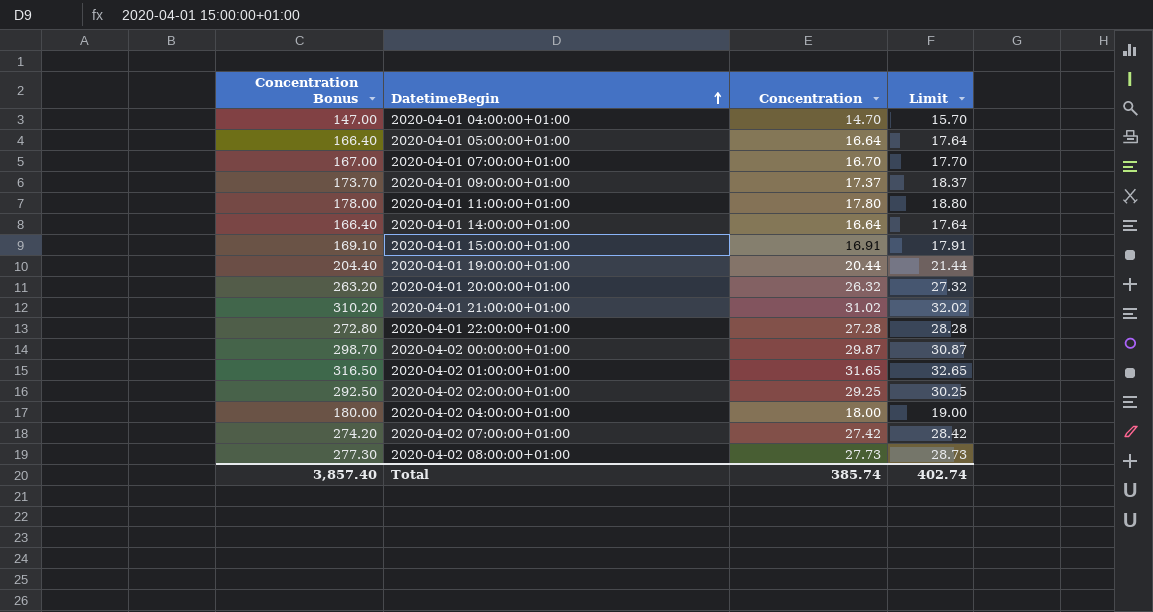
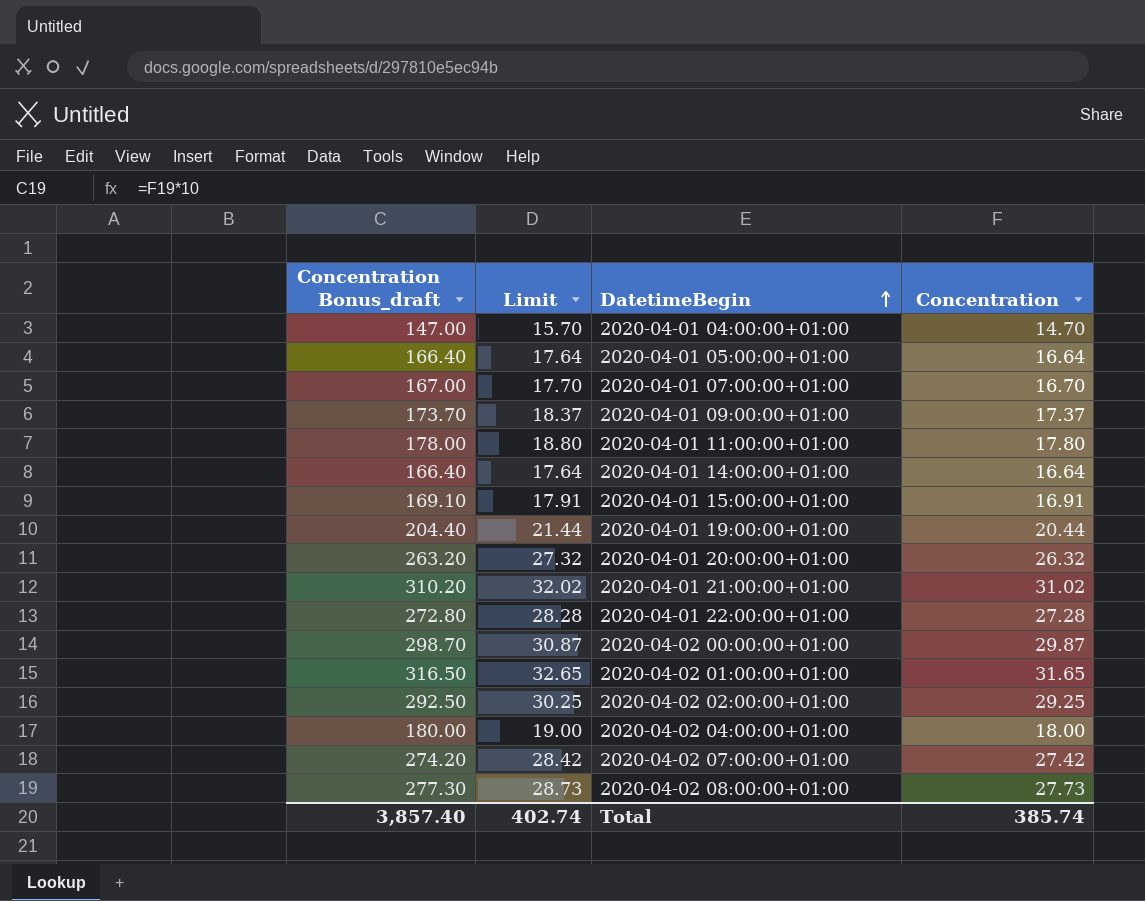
column name: Concentration Bonus -> Concentration Bonus_draft
column Limit | position: 4 -> 2

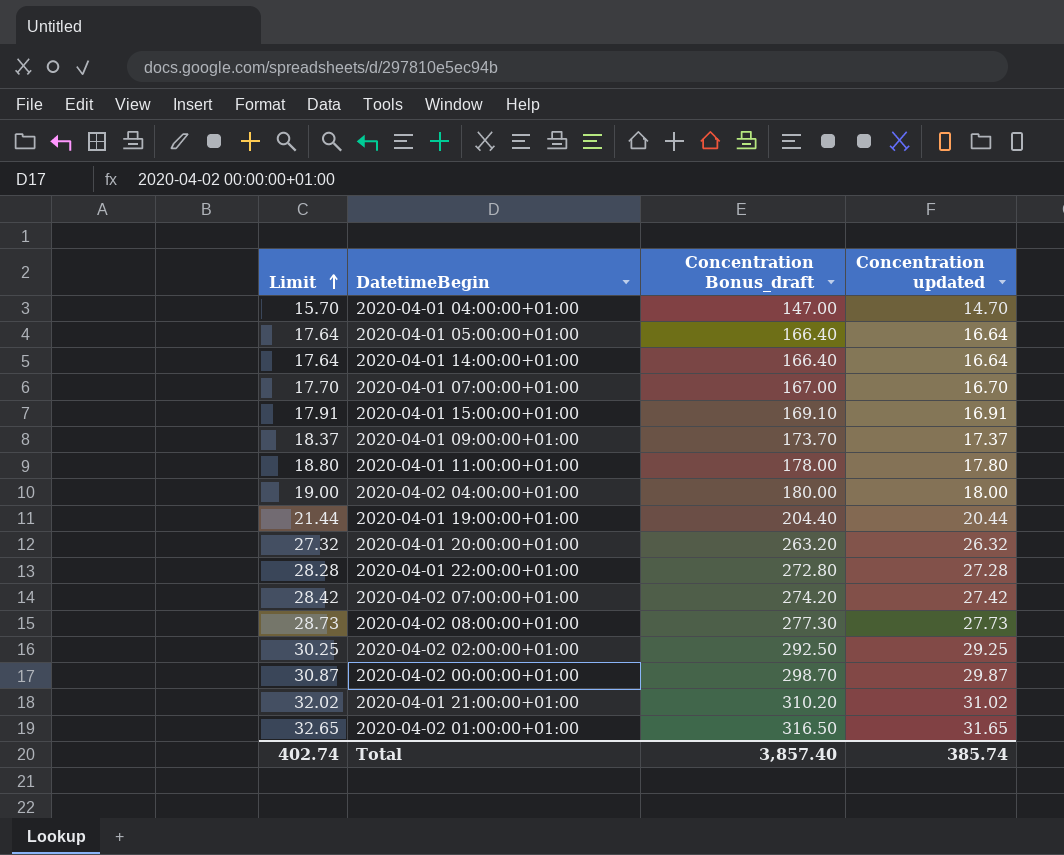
row order: DatetimeBegin ascending -> Limit ascending
column Concentration Bonus_draft | position: 1 -> 3
column name: Concentration -> Concentration updated

